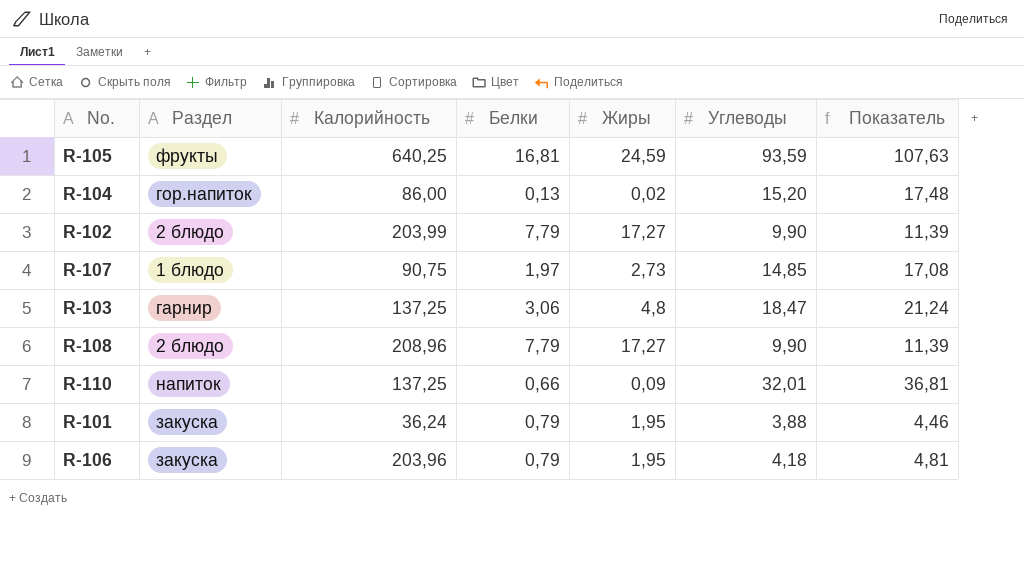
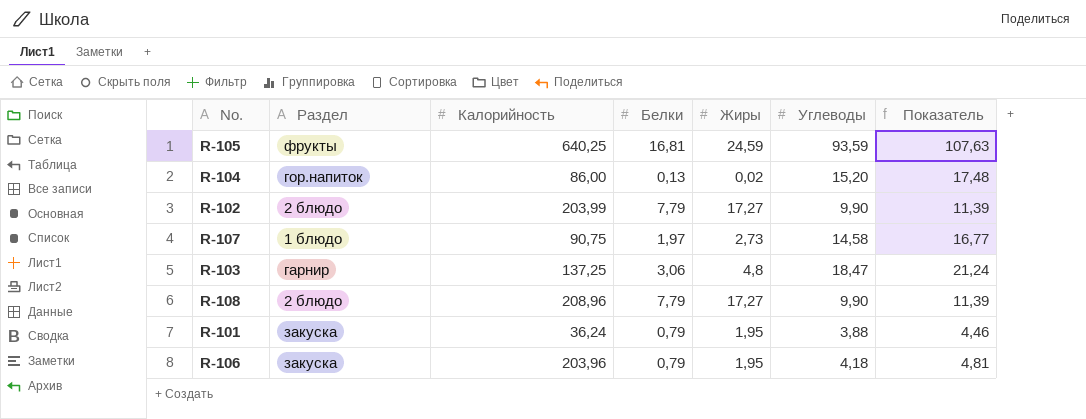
row R-110: напиток | 137,25 | 0,66 | 0,09 | 32,01 | 36,81 -> none
R-107 | Углеводы: 14,85 -> 14,58
R-107 | Показатель: 17,08 -> 16,77

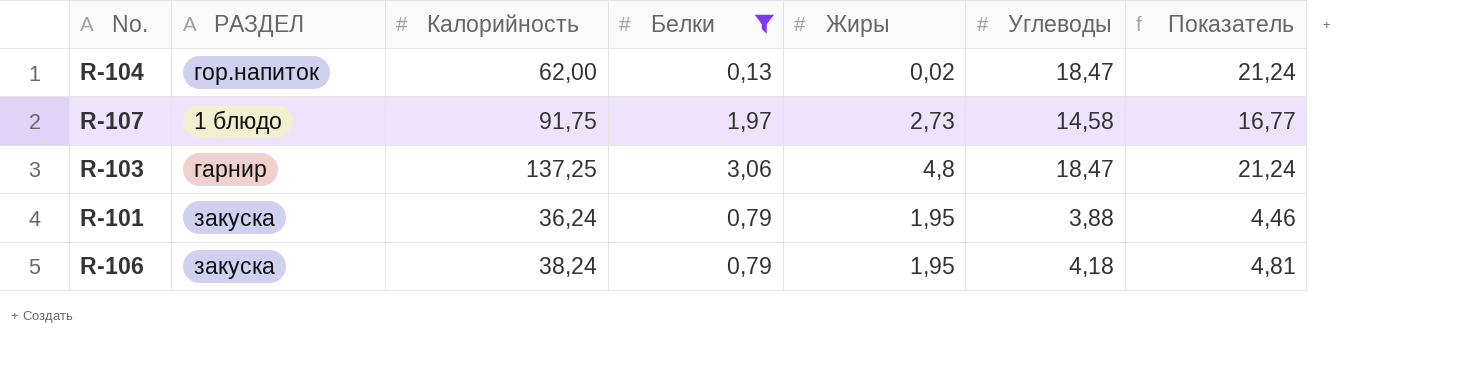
filter: none -> Белки <= 3,06
column name: Раздел -> РАЗДЕЛ
R-104 | Калорийность: 86,00 -> 62,00
R-104 | Углеводы: 15,20 -> 18,47
R-104 | Показатель: 17,48 -> 21,24
R-107 | Калорийность: 90,75 -> 91,75
R-106 | Калорийность: 203,96 -> 38,24

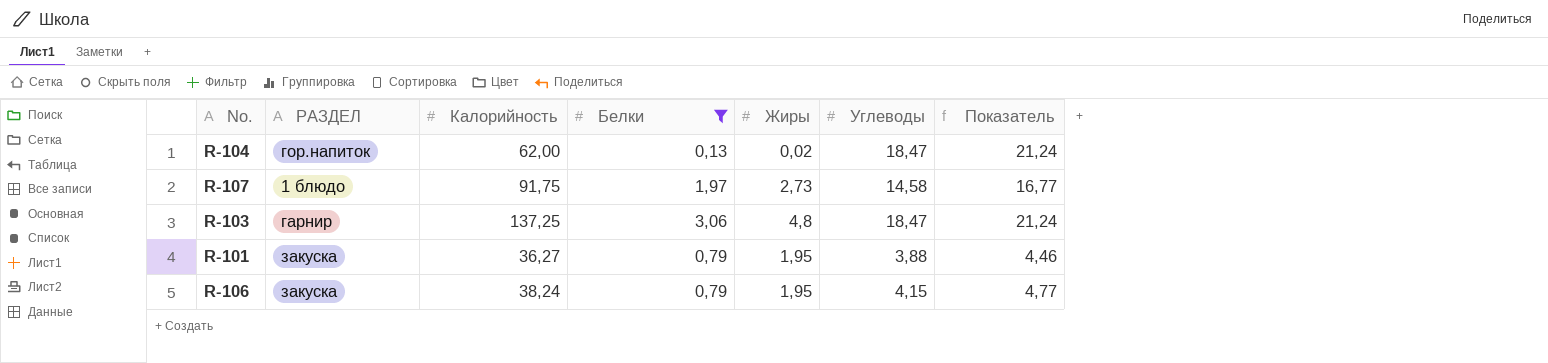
R-101 | Калорийность: 36,24 -> 36,27
R-106 | Углеводы: 4,18 -> 4,15
R-106 | Показатель: 4,81 -> 4,77

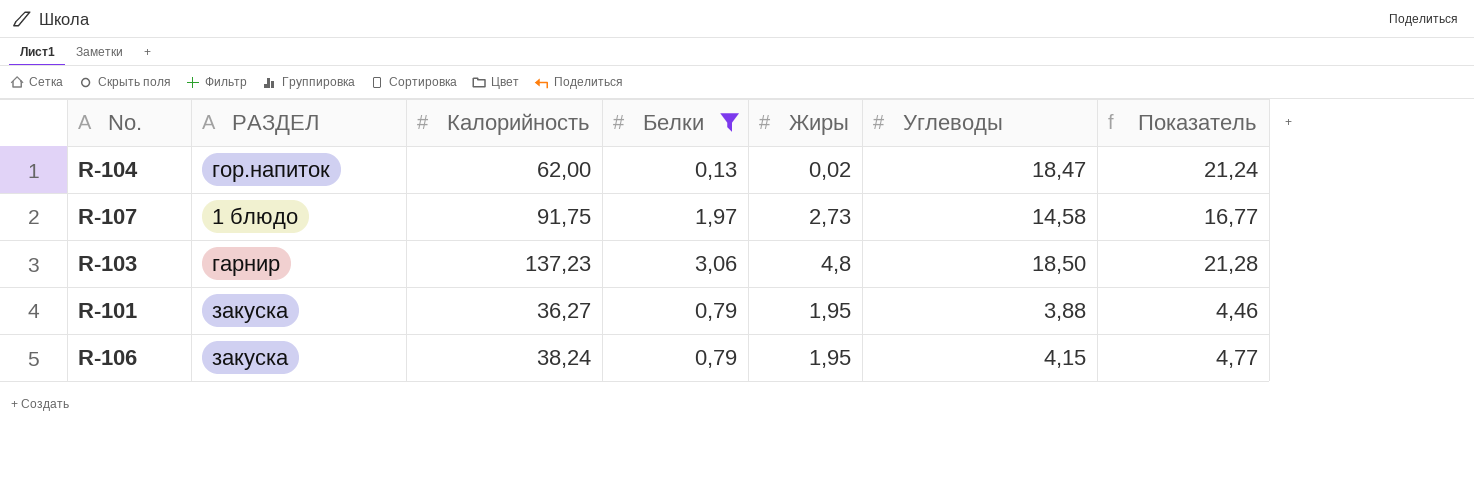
R-103 | Калорийность: 137,25 -> 137,23
R-103 | Углеводы: 18,47 -> 18,50
R-103 | Показатель: 21,24 -> 21,28

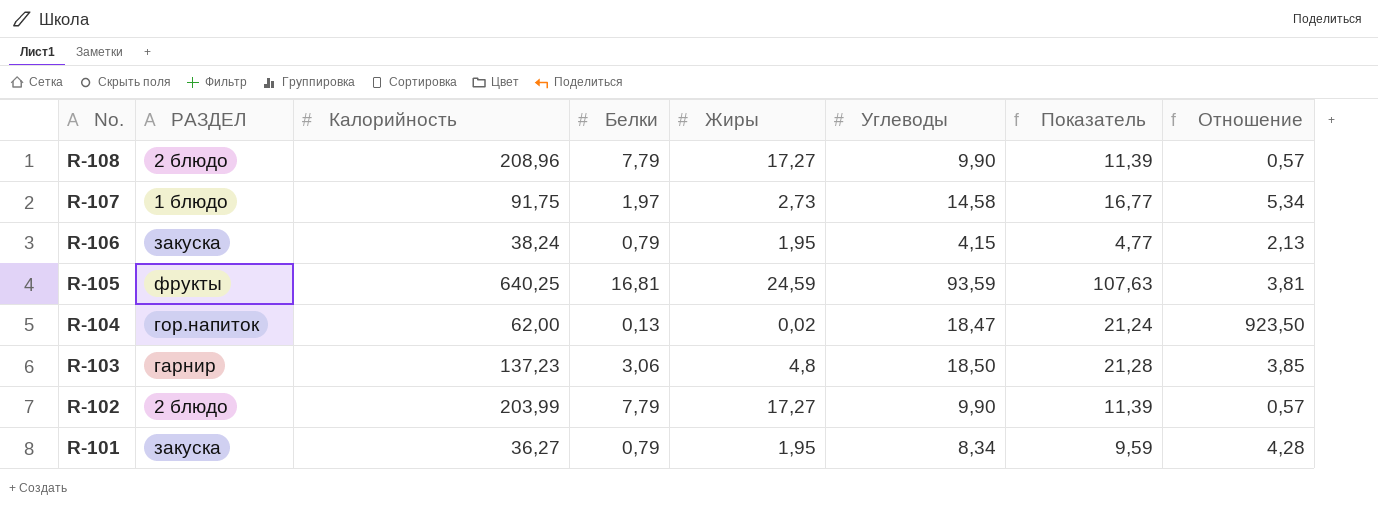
filter: Белки <= 3,06 -> none
row order: none -> No. descending
column Отношение | formula: none -> [Углеводы] / [Жиры]
R-101 | Углеводы: 3,88 -> 8,34
R-101 | Показатель: 4,46 -> 9,59

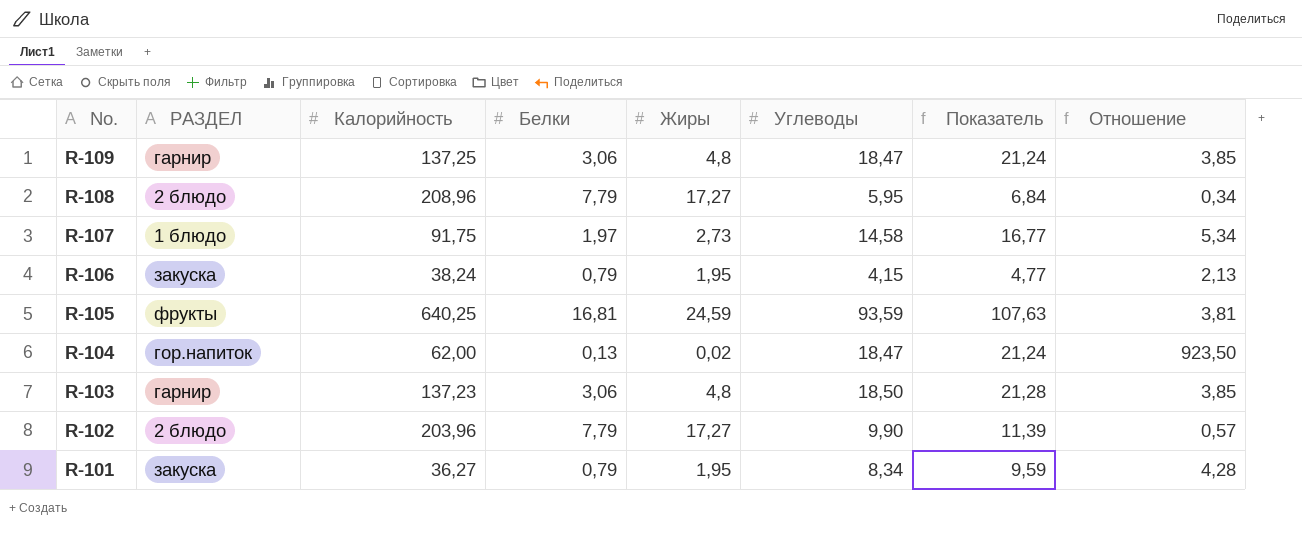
row R-109: none -> гарнир | 137,25 | 3,06 | 4,8 | 18,47 | 21,24 | 3,85
R-108 | Углеводы: 9,90 -> 5,95
R-108 | Показатель: 11,39 -> 6,84
R-108 | Отношение: 0,57 -> 0,34
R-102 | Калорийность: 203,99 -> 203,96

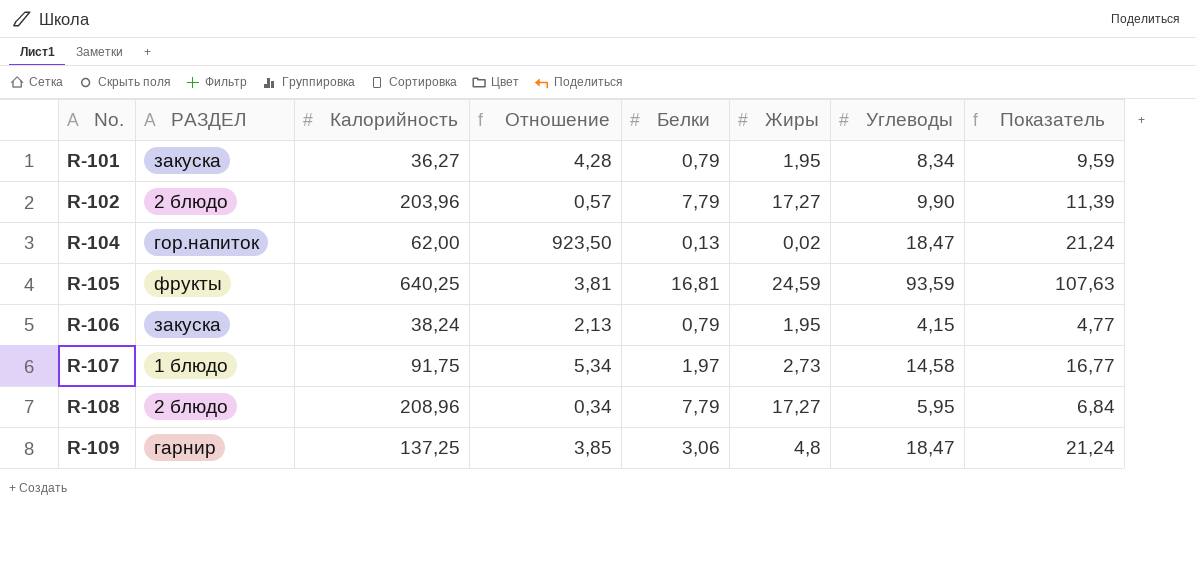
row order: No. descending -> No. ascending
column Отношение | position: 8 -> 4
row R-103: гарнир | 137,23 | 3,06 | 4,8 | 18,50 | 21,28 | 3,85 -> none

